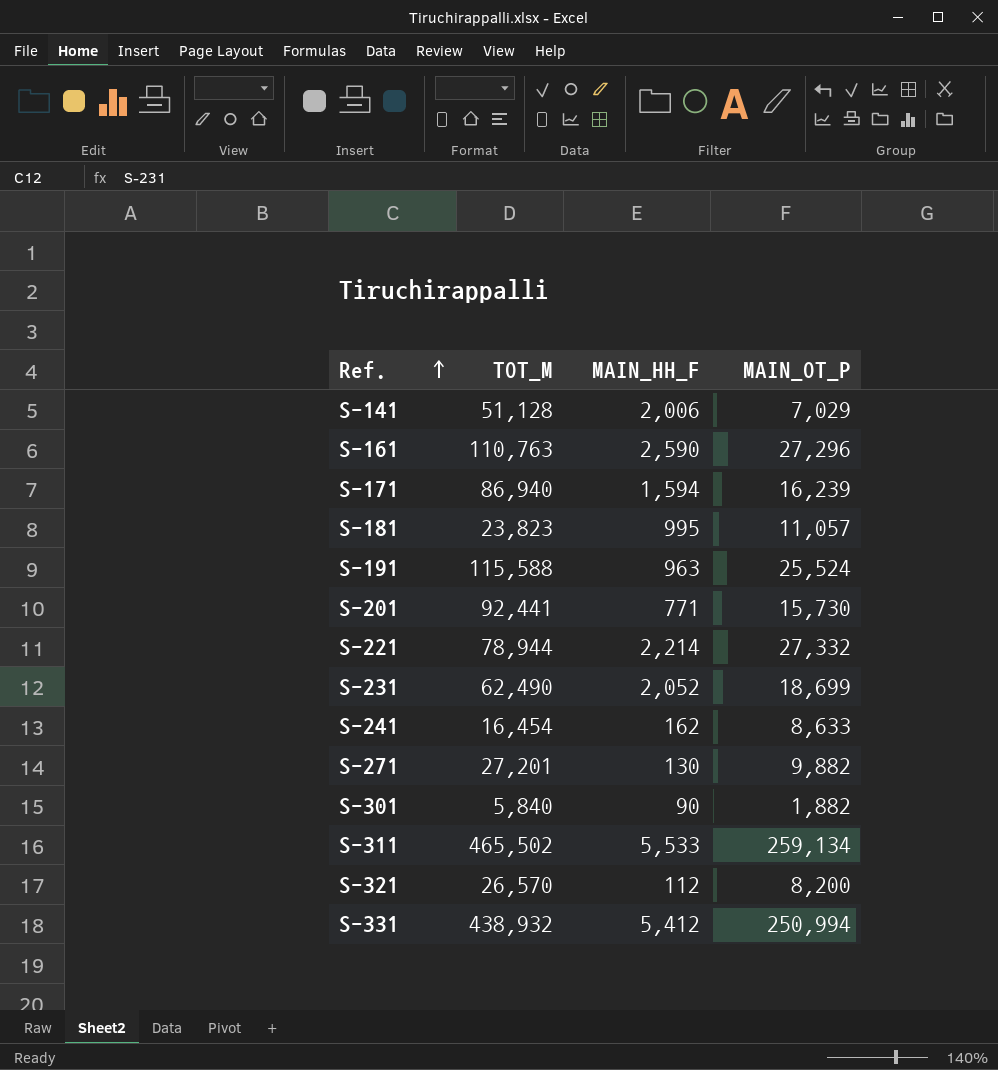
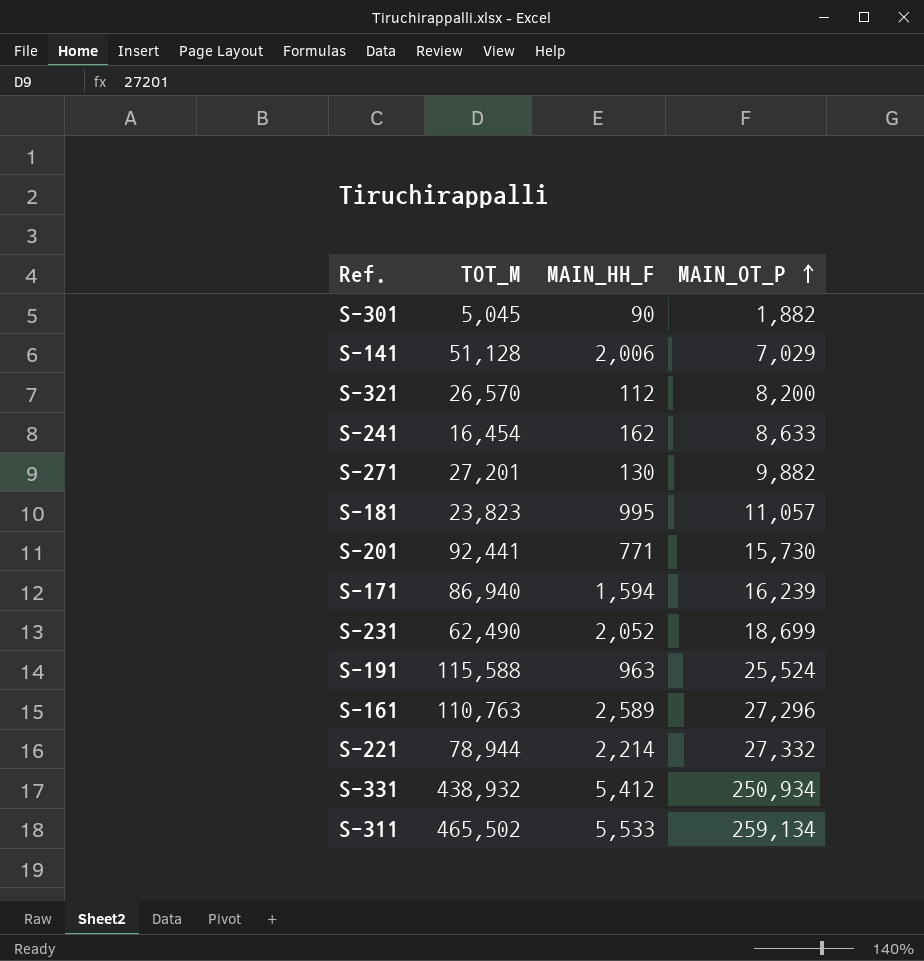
row order: Ref. ascending -> MAIN_OT_P ascending
S-301 | TOT_M: 5,840 -> 5,045
S-161 | MAIN_HH_F: 2,590 -> 2,589
S-331 | MAIN_OT_P: 250,994 -> 250,934

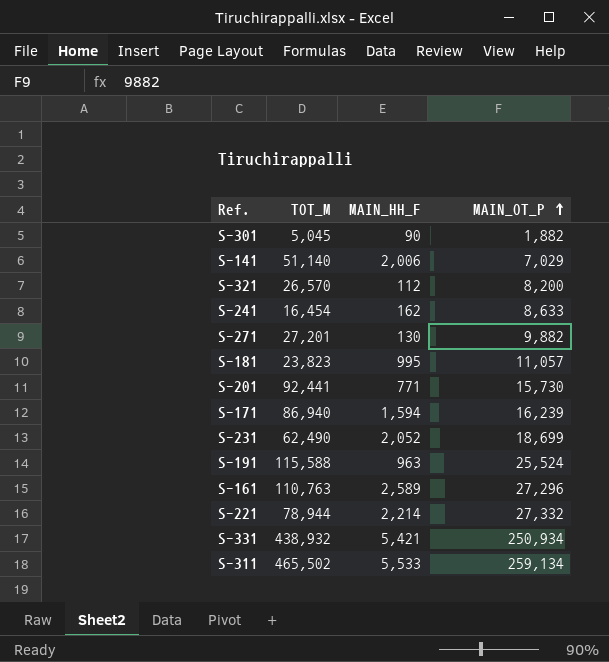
S-141 | TOT_M: 51,128 -> 51,140
S-331 | MAIN_HH_F: 5,412 -> 5,421

